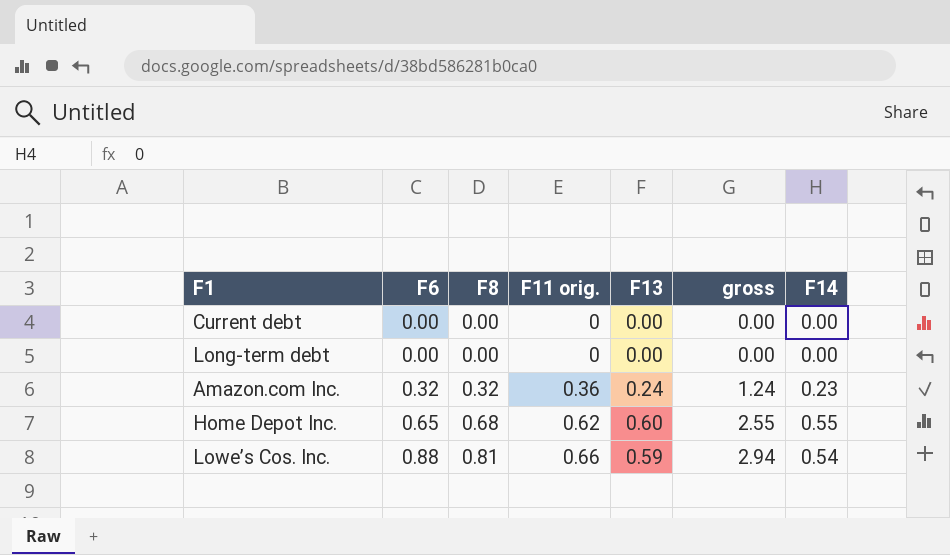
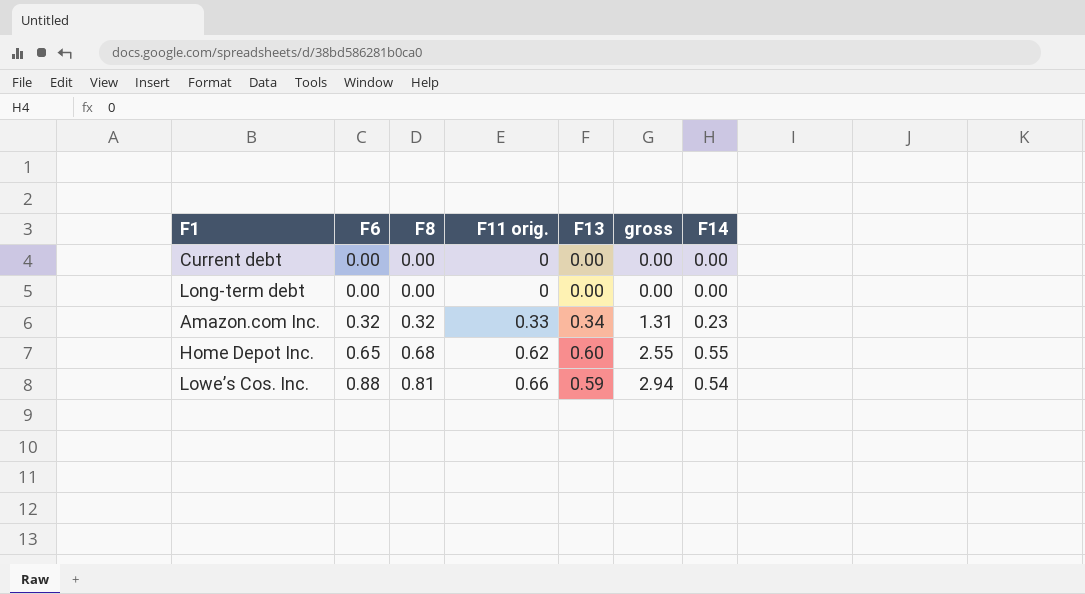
Amazon.com Inc. | F11 orig.: 0.36 -> 0.33
Amazon.com Inc. | F13: 0.24 -> 0.34
Amazon.com Inc. | gross: 1.24 -> 1.31

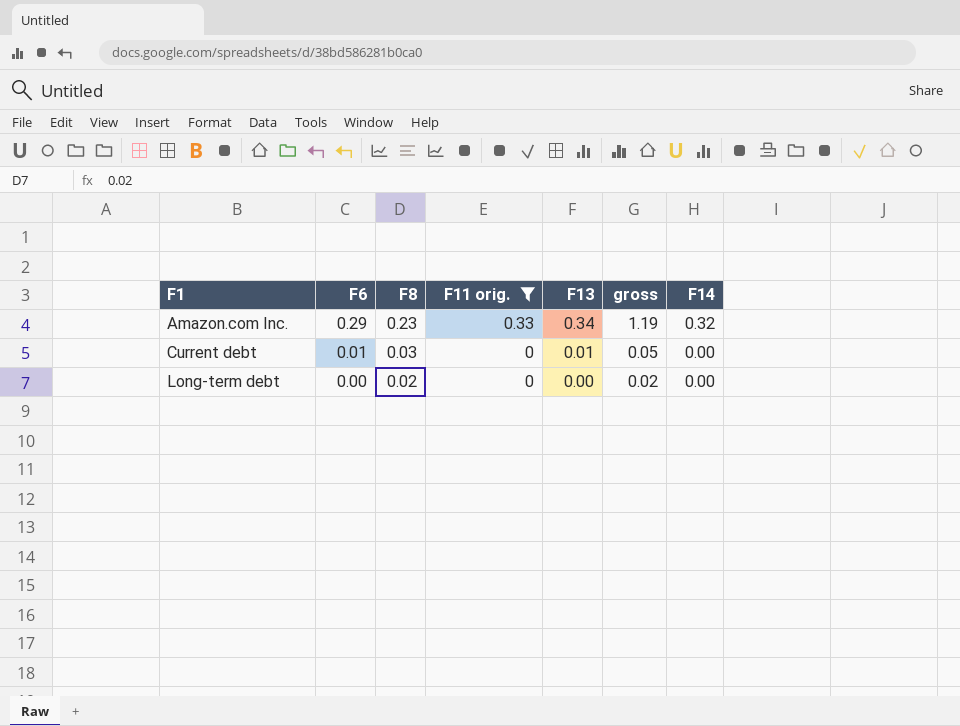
filter: none -> F11 orig. <= 0.33
row order: F6 ascending -> F1 ascending
Amazon.com Inc. | F6: 0.32 -> 0.29
Amazon.com Inc. | F8: 0.32 -> 0.23
Amazon.com Inc. | gross: 1.31 -> 1.19
Amazon.com Inc. | F14: 0.23 -> 0.32
Current debt | F6: 0.00 -> 0.01
Current debt | F8: 0.00 -> 0.03
Current debt | F13: 0.00 -> 0.01
Current debt | gross: 0.00 -> 0.05
Long-term debt | F8: 0.00 -> 0.02
Long-term debt | gross: 0.00 -> 0.02

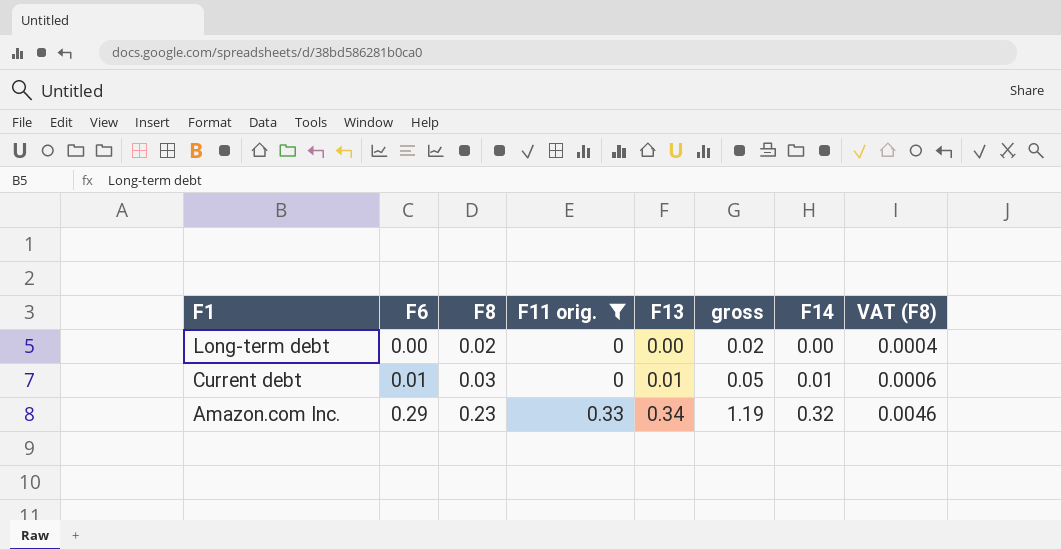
row order: F1 ascending -> F1 descending
column VAT (F8) | formula: none -> [F8] * 0.02
Current debt | F14: 0.00 -> 0.01

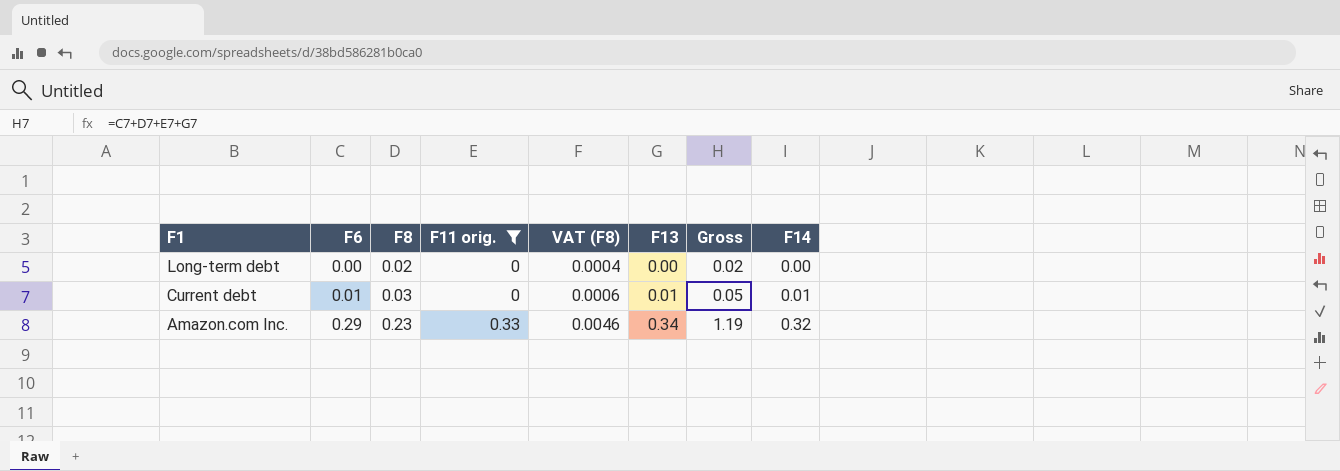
column VAT (F8) | position: 8 -> 5
column name: gross -> Gross

